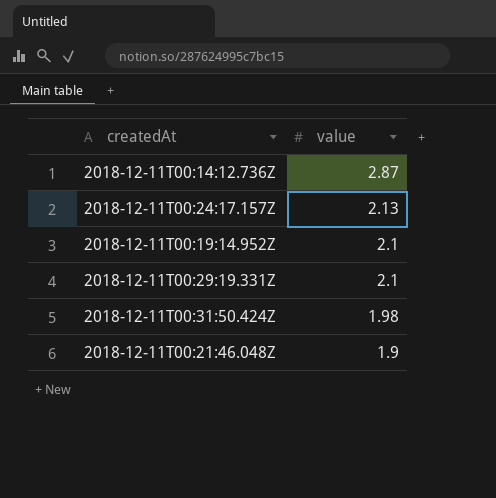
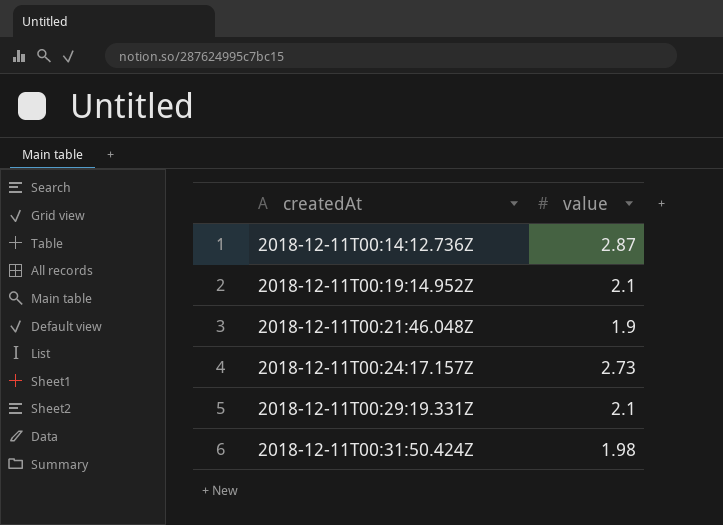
row order: value descending -> createdAt ascending
2018-12-11T00:24:17.157Z | value: 2.13 -> 2.73

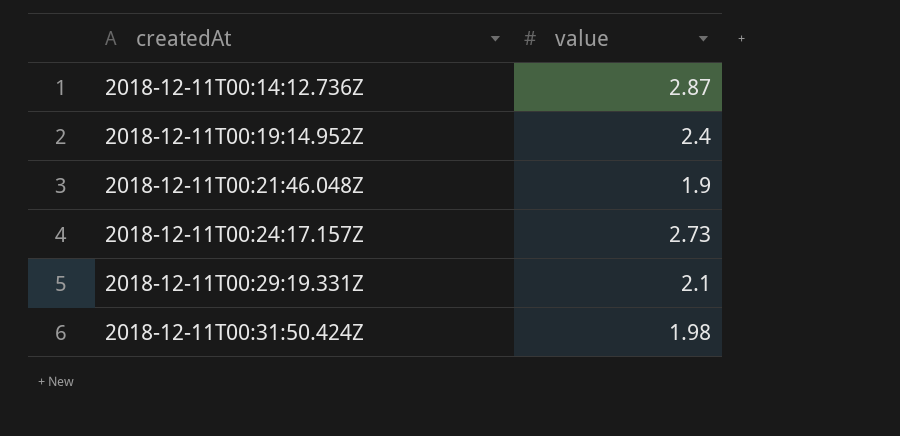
2018-12-11T00:19:14.952Z | value: 2.1 -> 2.4

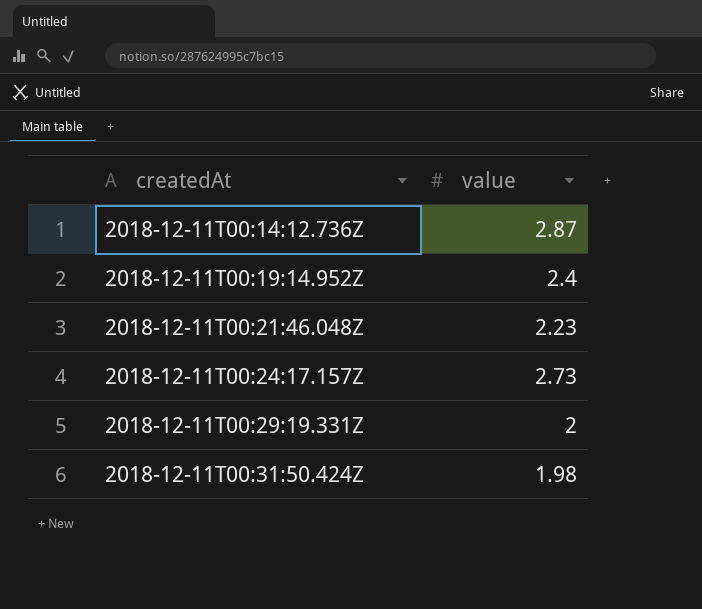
2018-12-11T00:21:46.048Z | value: 1.9 -> 2.23
2018-12-11T00:29:19.331Z | value: 2.1 -> 2

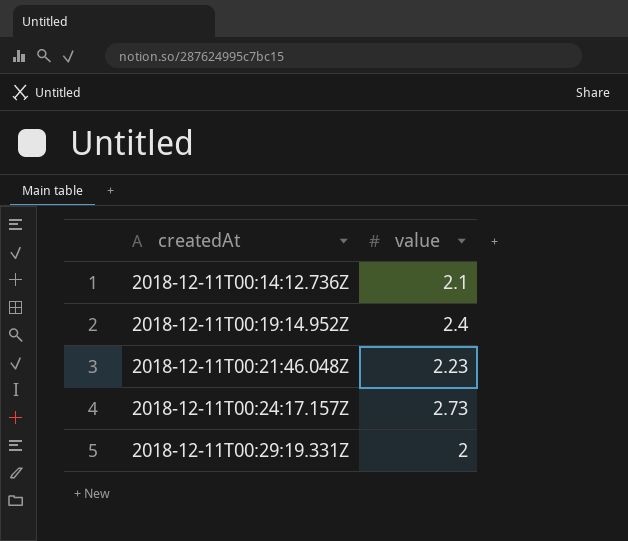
row 2018-12-11T00:31:50.424Z: 1.98 -> none
2018-12-11T00:14:12.736Z | value: 2.87 -> 2.1

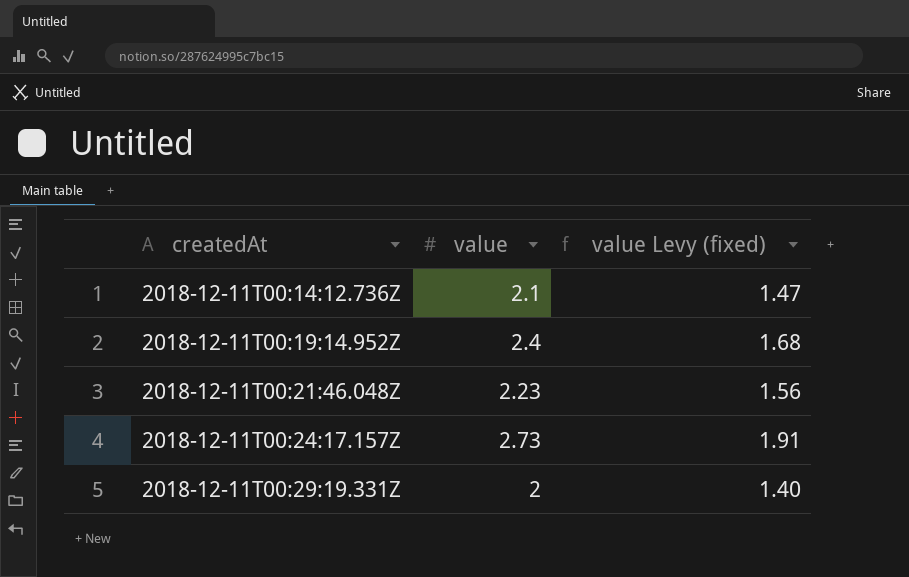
column value Levy (fixed) | formula: none -> [value] * 0.7

